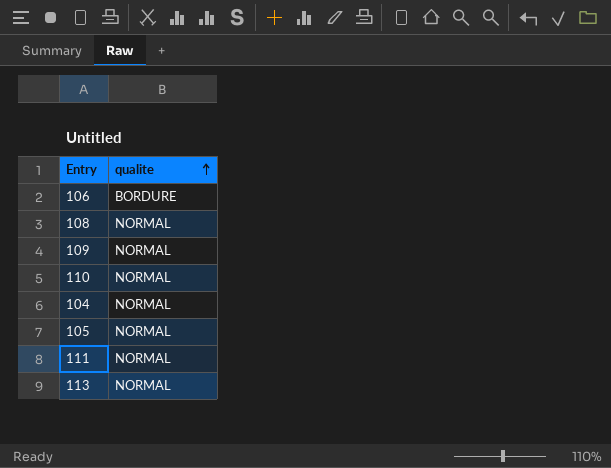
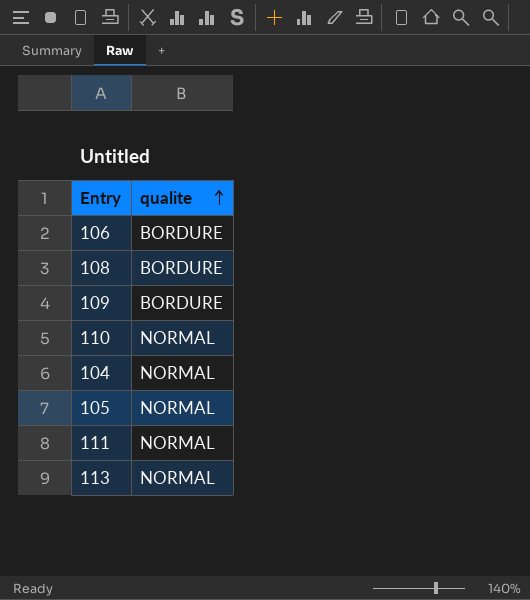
108 | qualite: NORMAL -> BORDURE
109 | qualite: NORMAL -> BORDURE

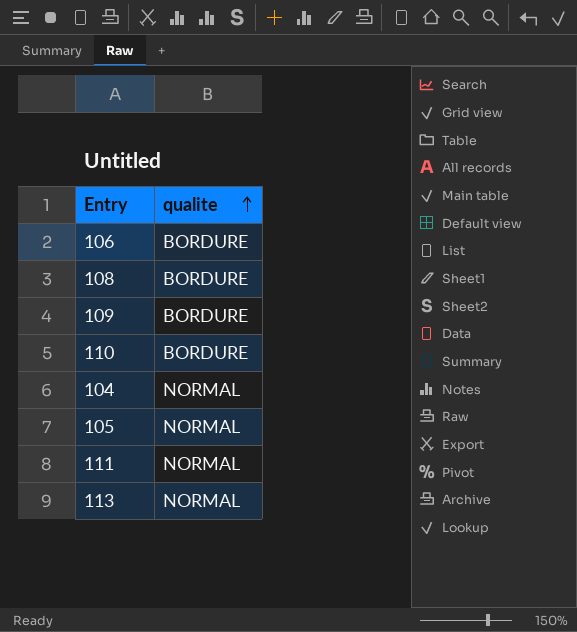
110 | qualite: NORMAL -> BORDURE

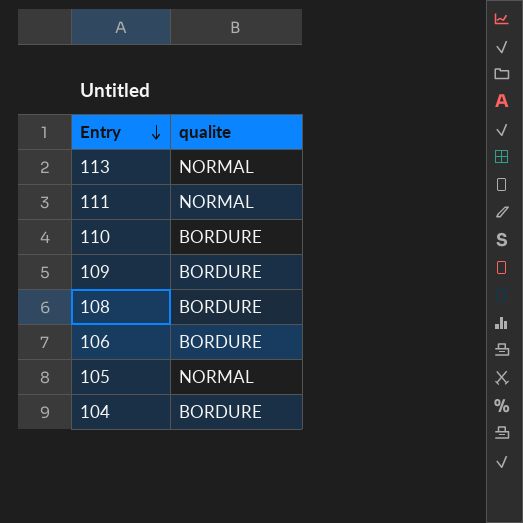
row order: qualite ascending -> Entry descending
104 | qualite: NORMAL -> BORDURE

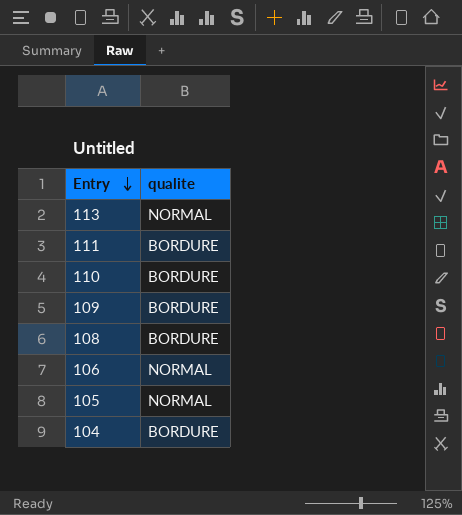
111 | qualite: NORMAL -> BORDURE
106 | qualite: BORDURE -> NORMAL

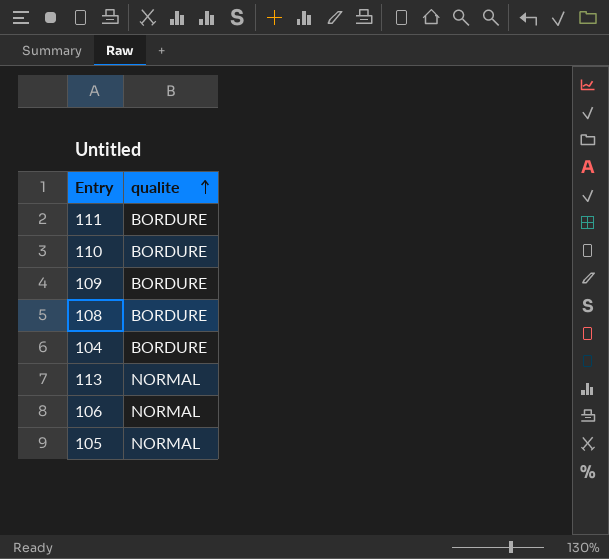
row order: Entry descending -> qualite ascending

